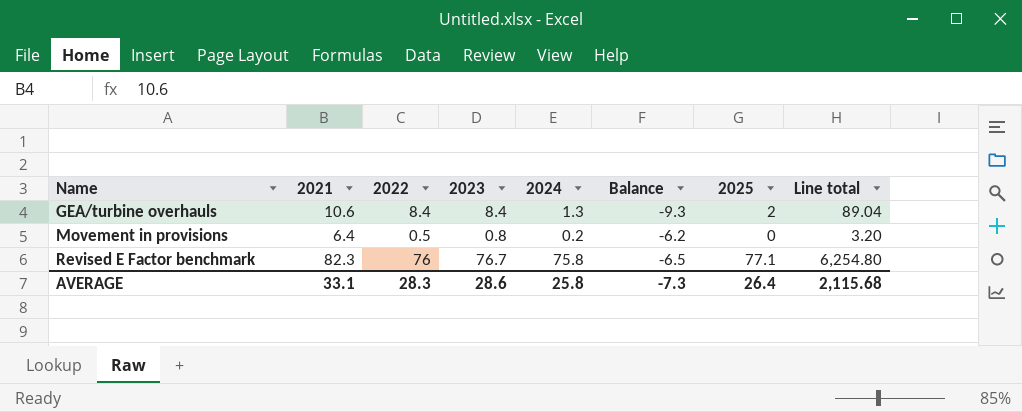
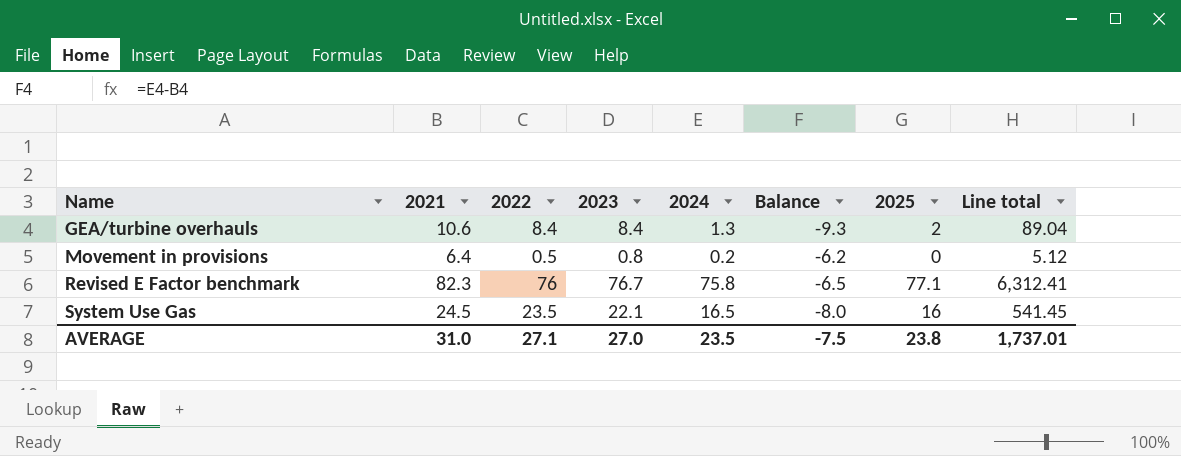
column Line total | formula: [2021] * [2022] -> [2021] * [2023]
row System Use Gas: none -> 24.5 | 23.5 | 22.1 | 16.5 | -8.0 | 16 | 541.45
AVERAGE | 2021: 33.1 -> 31.0
AVERAGE | 2022: 28.3 -> 27.1
AVERAGE | 2023: 28.6 -> 27.0
AVERAGE | 2024: 25.8 -> 23.5
AVERAGE | Balance: -7.3 -> -7.5
AVERAGE | 2025: 26.4 -> 23.8
AVERAGE | Line total: 2,115.68 -> 1,737.01

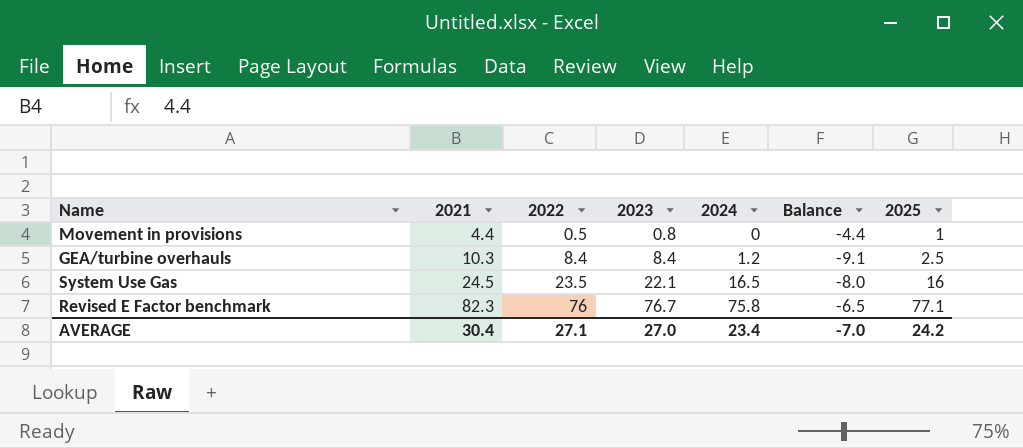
row order: Name ascending -> 2021 ascending
column Line total | formula: [2021] * [2023] -> none
Movement in provisions | 2021: 6.4 -> 4.4
Movement in provisions | 2024: 0.2 -> 0
Movement in provisions | Balance: -6.2 -> -4.4
Movement in provisions | 2025: 0 -> 1
GEA/turbine overhauls | 2021: 10.6 -> 10.3
GEA/turbine overhauls | 2024: 1.3 -> 1.2
GEA/turbine overhauls | Balance: -9.3 -> -9.1
GEA/turbine overhauls | 2025: 2 -> 2.5
AVERAGE | 2021: 31.0 -> 30.4
AVERAGE | 2024: 23.5 -> 23.4
AVERAGE | Balance: -7.5 -> -7.0
AVERAGE | 2025: 23.8 -> 24.2

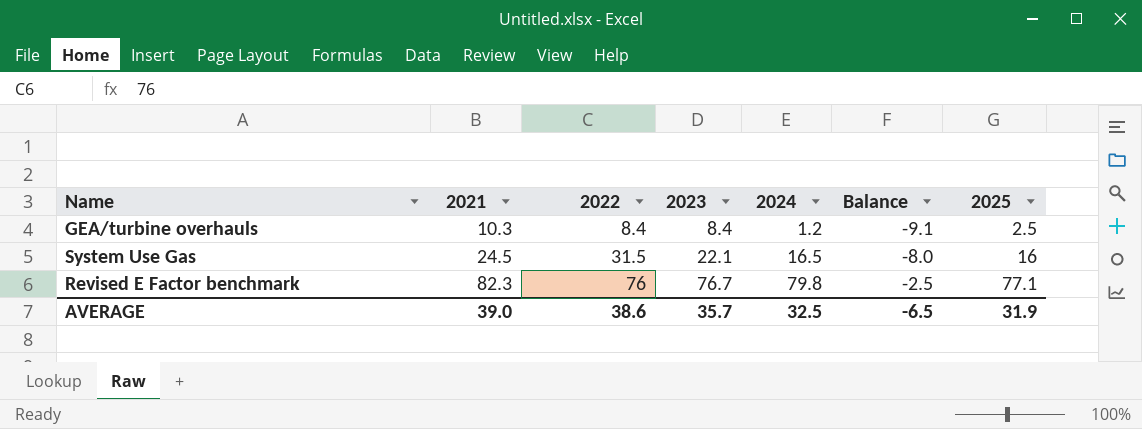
row Movement in provisions: 4.4 | 0.5 | 0.8 | 0 | -4.4 | 1 -> none
System Use Gas | 2022: 23.5 -> 31.5
Revised E Factor benchmark | 2024: 75.8 -> 79.8
Revised E Factor benchmark | Balance: -6.5 -> -2.5
AVERAGE | 2021: 30.4 -> 39.0
AVERAGE | 2022: 27.1 -> 38.6
AVERAGE | 2023: 27.0 -> 35.7
AVERAGE | 2024: 23.4 -> 32.5
AVERAGE | Balance: -7.0 -> -6.5
AVERAGE | 2025: 24.2 -> 31.9

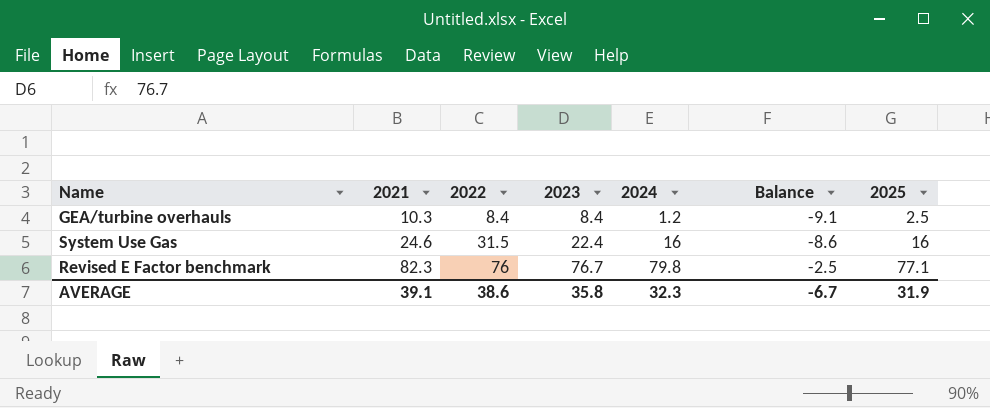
System Use Gas | 2021: 24.5 -> 24.6
System Use Gas | 2023: 22.1 -> 22.4
System Use Gas | 2024: 16.5 -> 16
System Use Gas | Balance: -8.0 -> -8.6
AVERAGE | 2021: 39.0 -> 39.1
AVERAGE | 2023: 35.7 -> 35.8
AVERAGE | 2024: 32.5 -> 32.3
AVERAGE | Balance: -6.5 -> -6.7

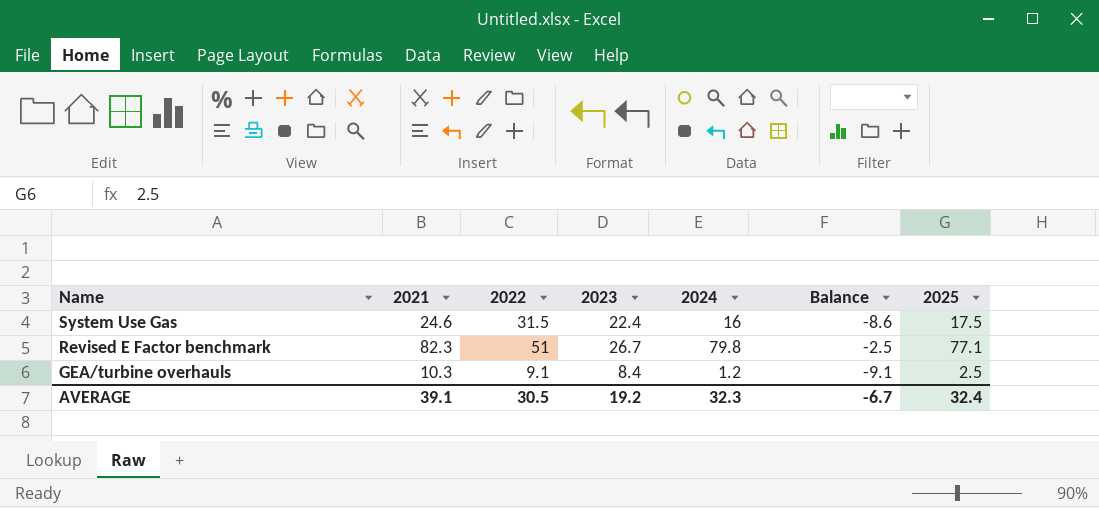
row order: 2021 ascending -> Name descending
System Use Gas | 2025: 16 -> 17.5
Revised E Factor benchmark | 2022: 76 -> 51
Revised E Factor benchmark | 2023: 76.7 -> 26.7
GEA/turbine overhauls | 2022: 8.4 -> 9.1
AVERAGE | 2022: 38.6 -> 30.5
AVERAGE | 2023: 35.8 -> 19.2
AVERAGE | 2025: 31.9 -> 32.4

